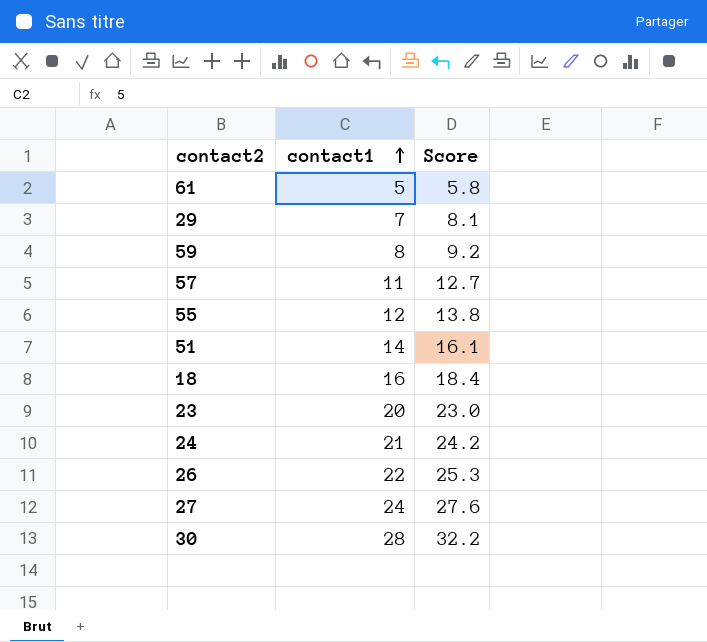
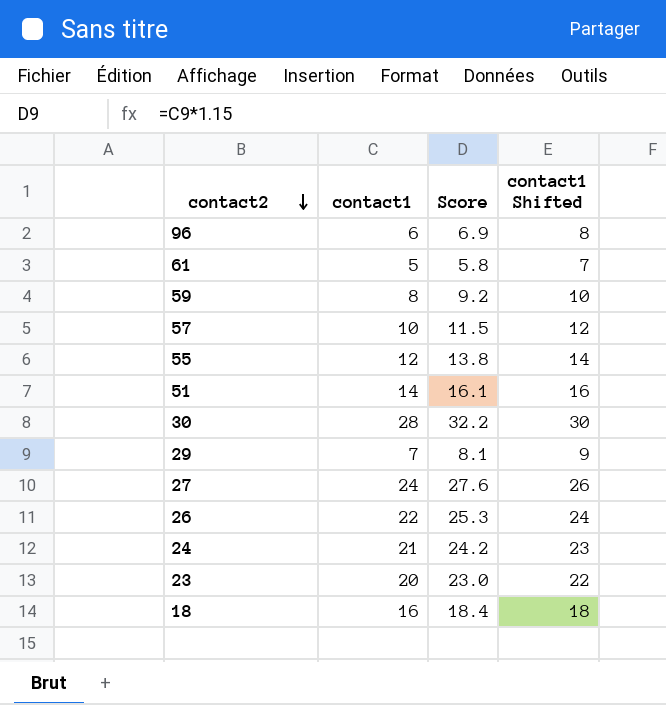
row order: contact1 ascending -> contact2 descending
column contact1 Shifted | formula: none -> [contact1] + 2
row 96: none -> 6 | 6.9 | 8
57 | contact1: 11 -> 10
57 | Score: 12.7 -> 11.5

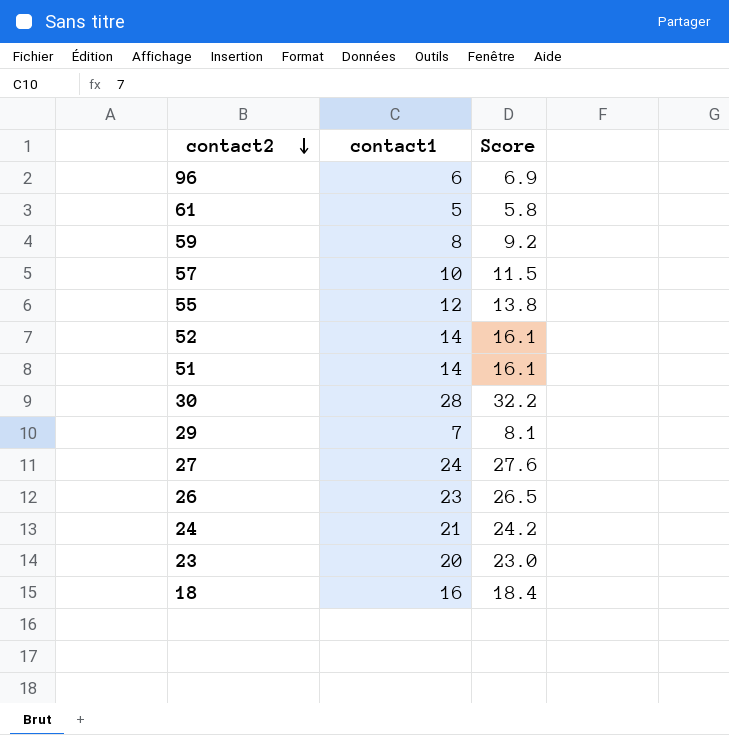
column contact1 Shifted | formula: [contact1] + 2 -> none
row 52: none -> 14 | 16.1
26 | contact1: 22 -> 23
26 | Score: 25.3 -> 26.5

